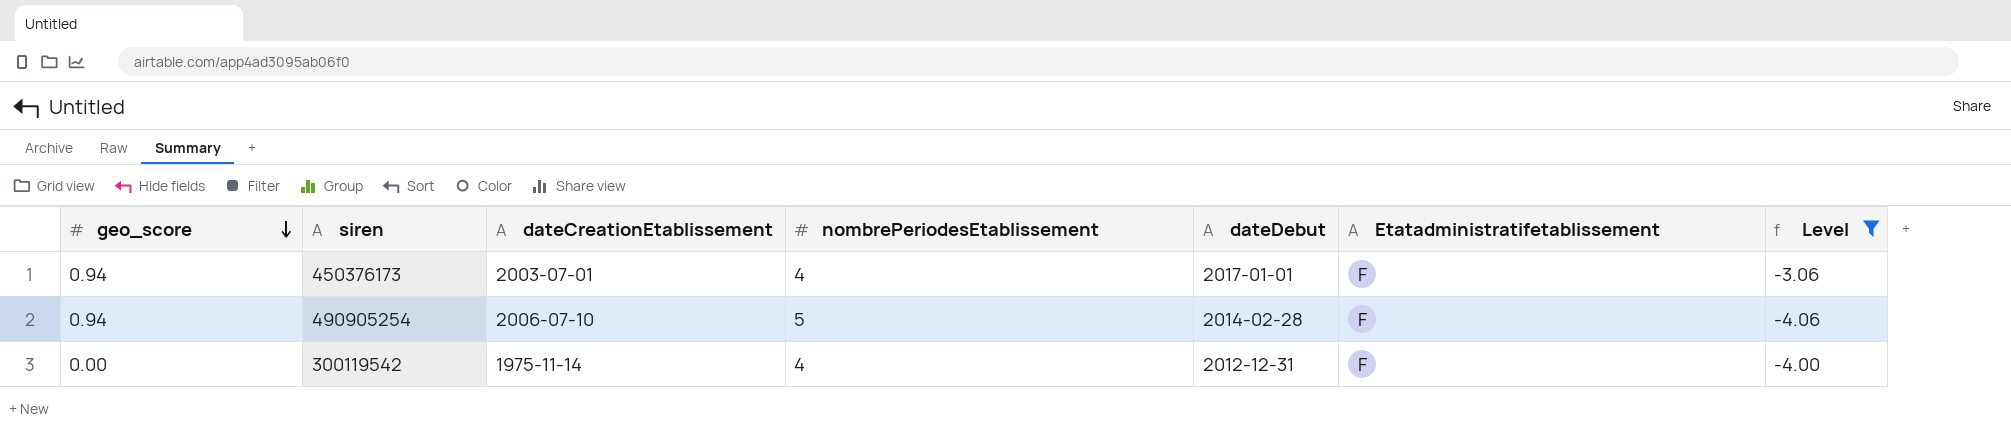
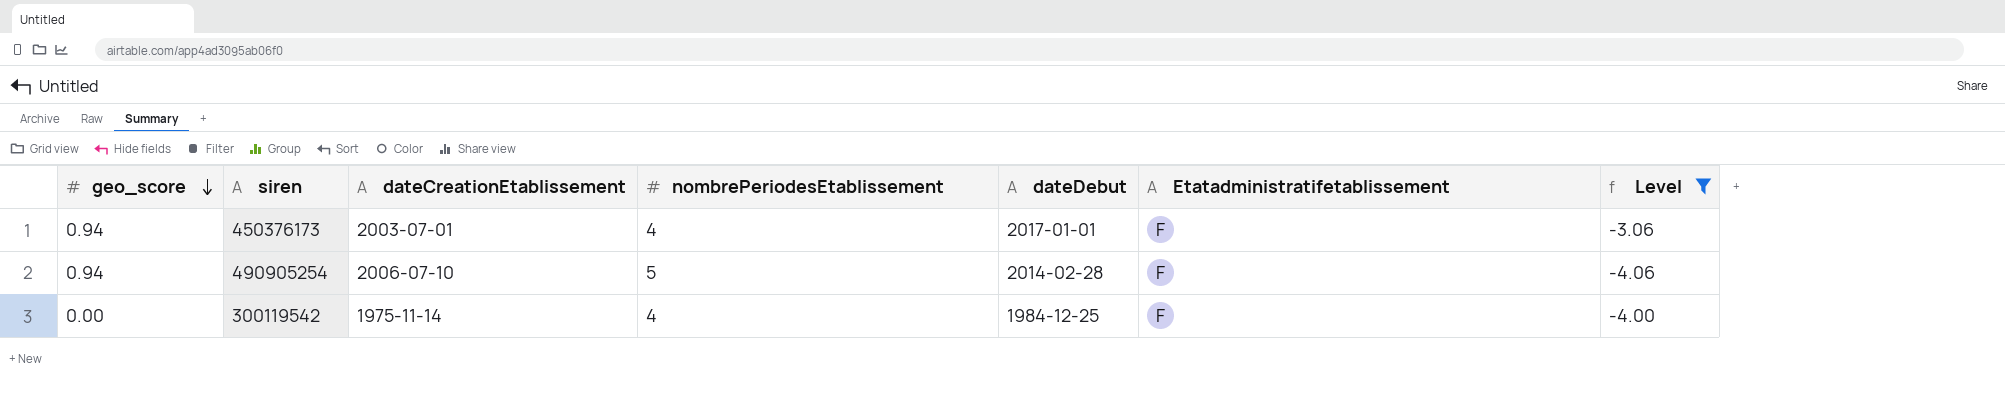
300119542 | dateDebut: 2012-12-31 -> 1984-12-25

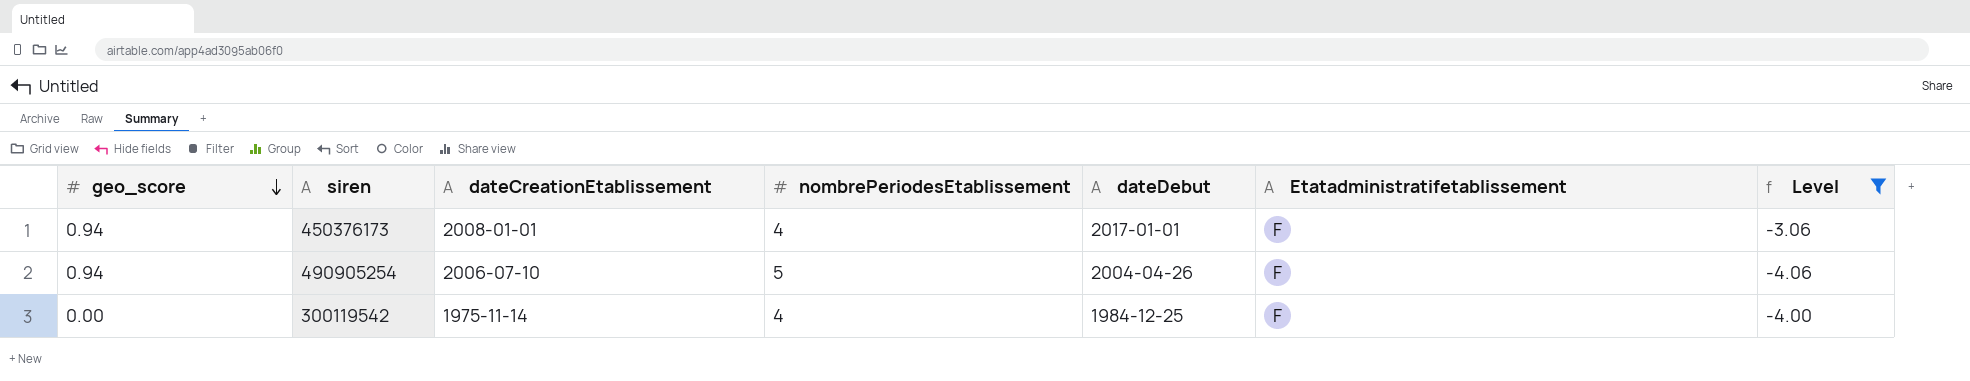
450376173 | dateCreationEtablissement: 2003-07-01 -> 2008-01-01
490905254 | dateDebut: 2014-02-28 -> 2004-04-26

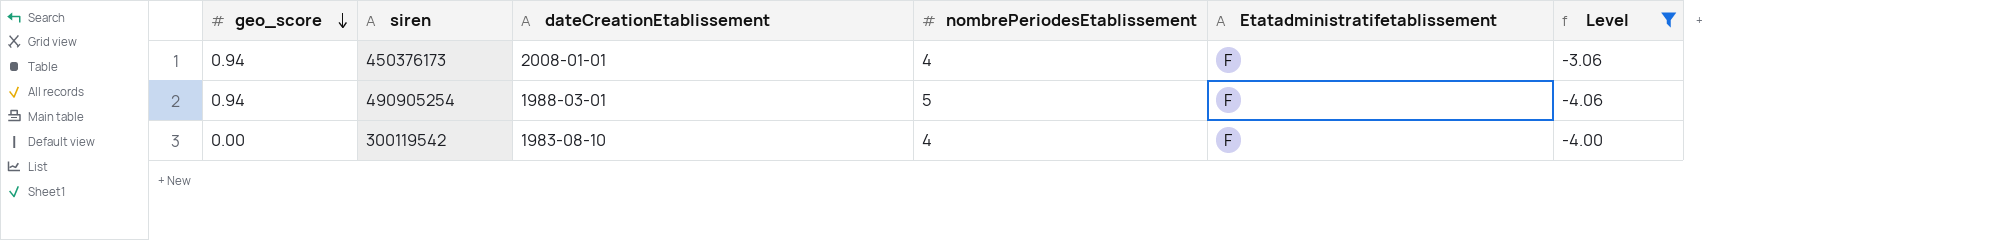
column dateDebut | position: 5 -> none
490905254 | dateCreationEtablissement: 2006-07-10 -> 1988-03-01
300119542 | dateCreationEtablissement: 1975-11-14 -> 1983-08-10

